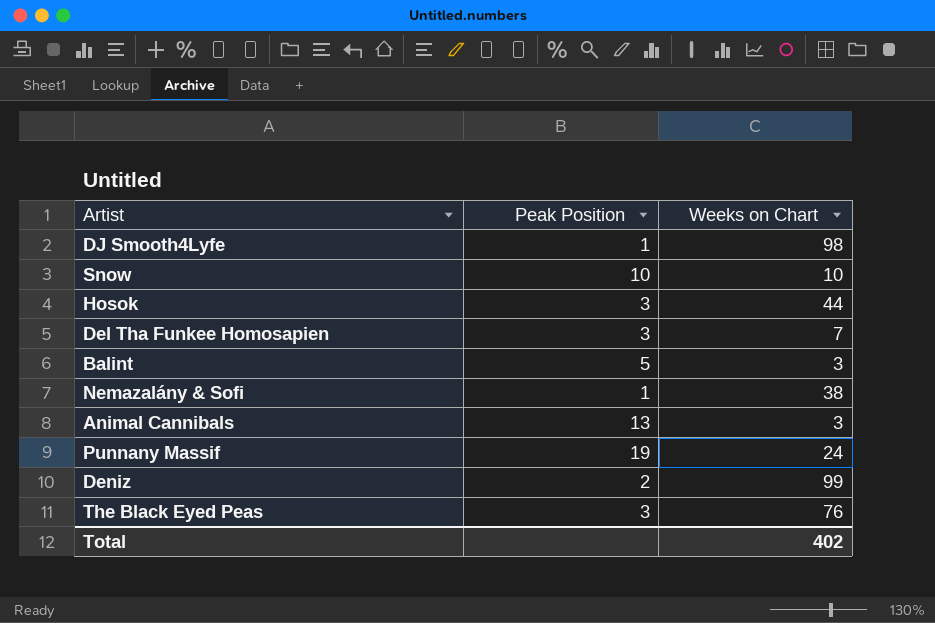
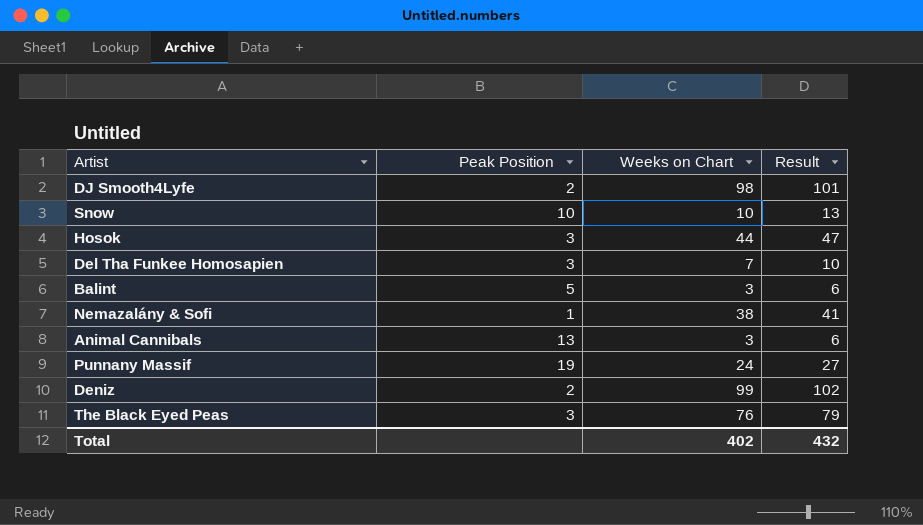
column Result | formula: none -> [Weeks on Chart] + 3
DJ Smooth4Lyfe | Peak Position: 1 -> 2

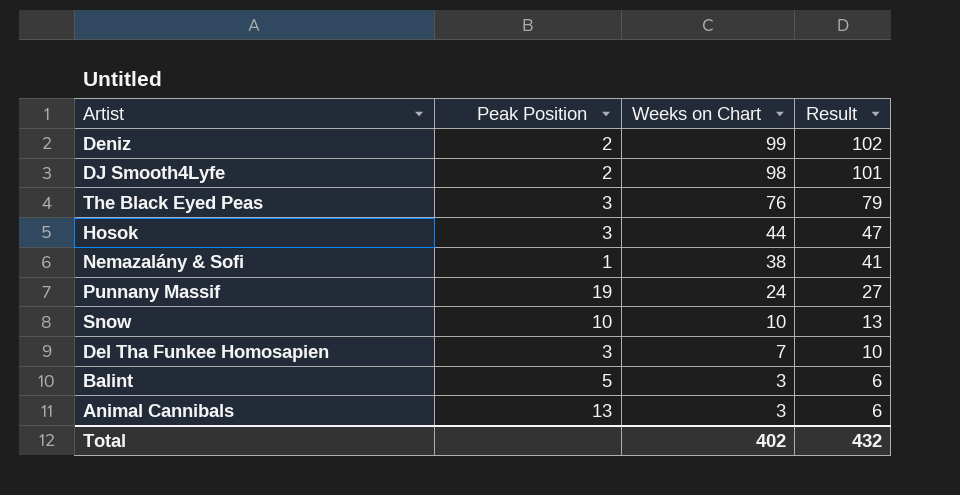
row order: none -> Weeks on Chart descending

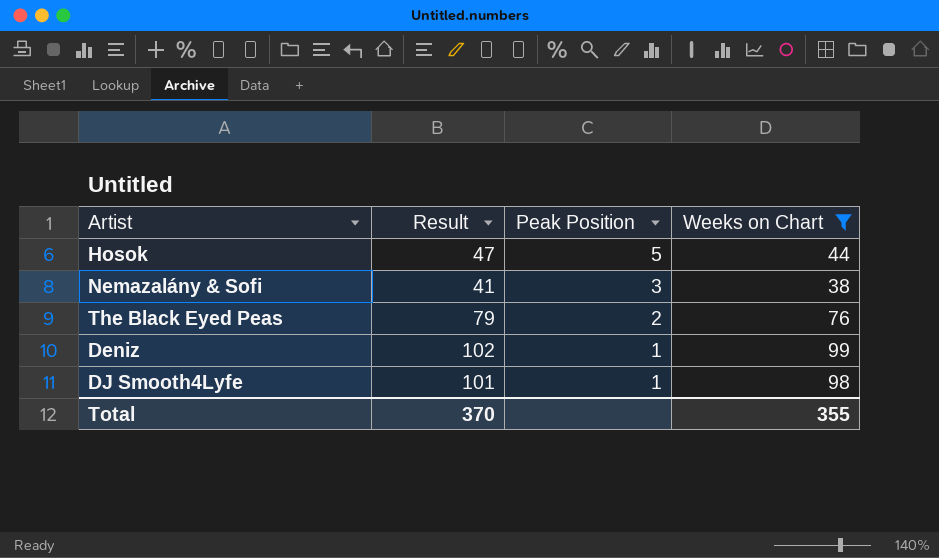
filter: none -> Weeks on Chart >= 38
row order: Weeks on Chart descending -> Peak Position descending
column Result | position: 4 -> 2
Hosok | Peak Position: 3 -> 5
Nemazalány & Sofi | Peak Position: 1 -> 3
The Black Eyed Peas | Peak Position: 3 -> 2
Deniz | Peak Position: 2 -> 1
DJ Smooth4Lyfe | Peak Position: 2 -> 1
Total | Result: 432 -> 370
Total | Weeks on Chart: 402 -> 355

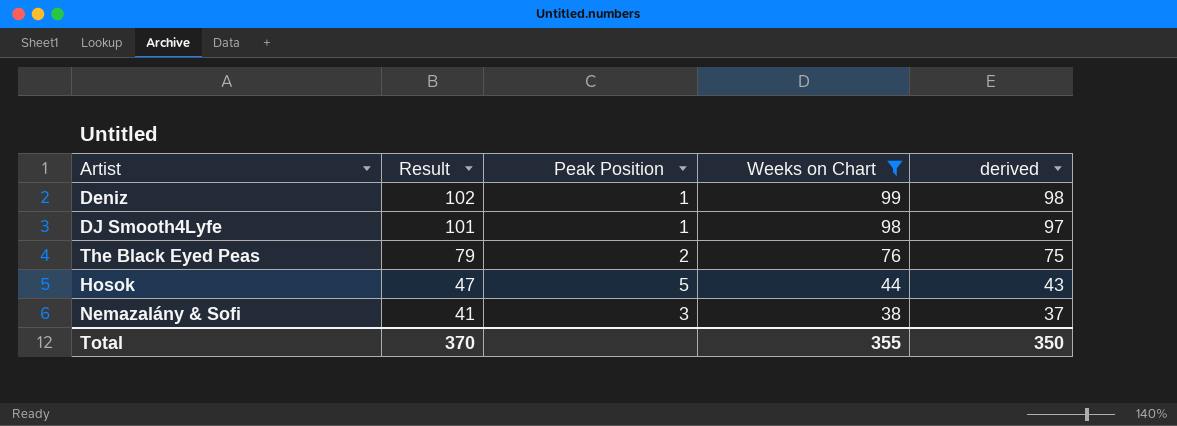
row order: Peak Position descending -> Result descending
column derived | formula: none -> [Weeks on Chart] - 1

